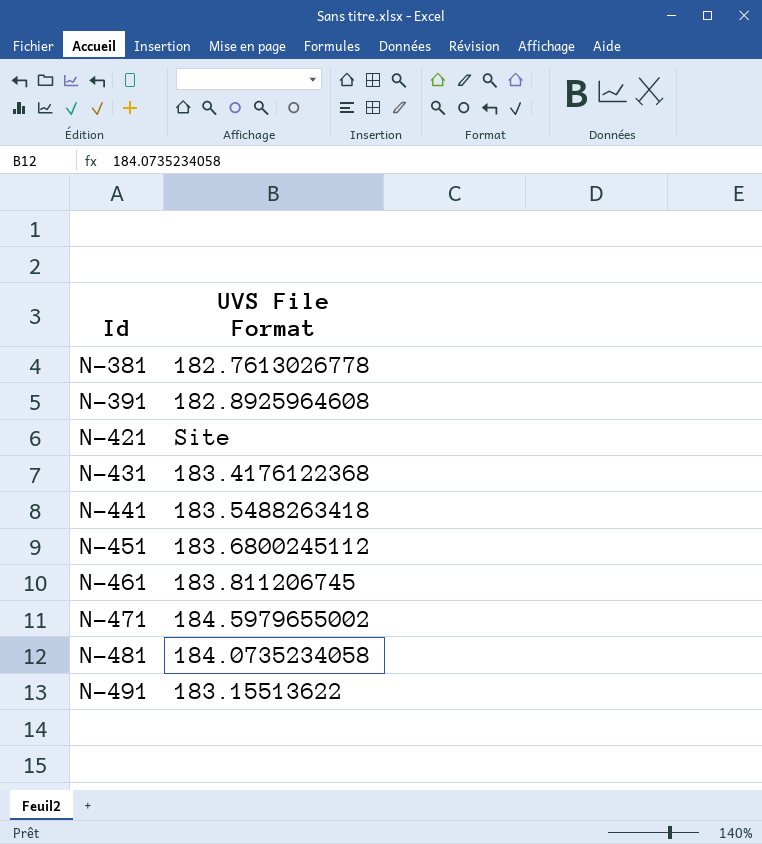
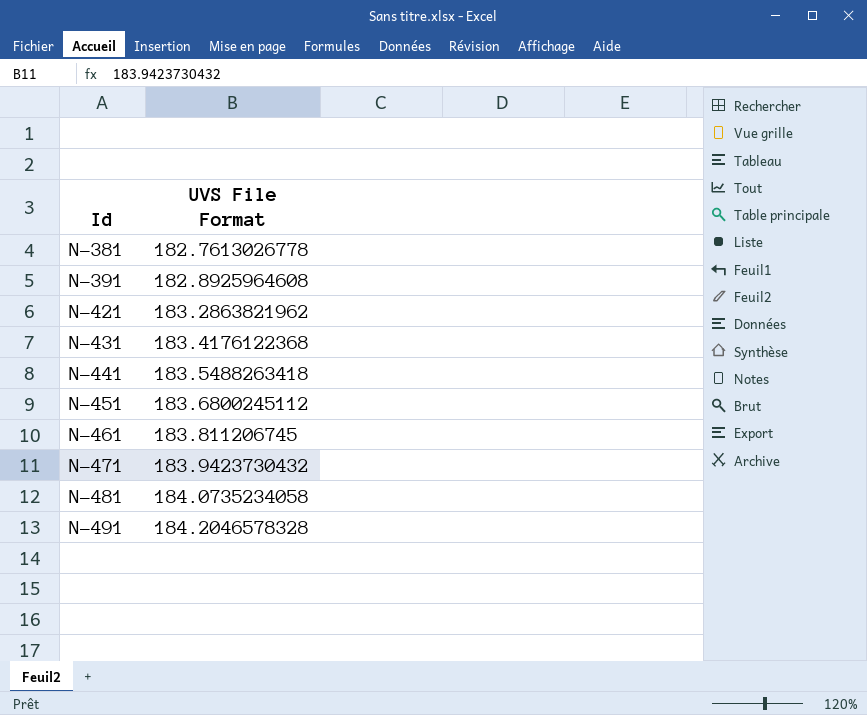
N-421 | UVS File Format: Site -> 183.2863821962
N-471 | UVS File Format: 184.5979655002 -> 183.9423730432
N-491 | UVS File Format: 183.15513622 -> 184.2046578328

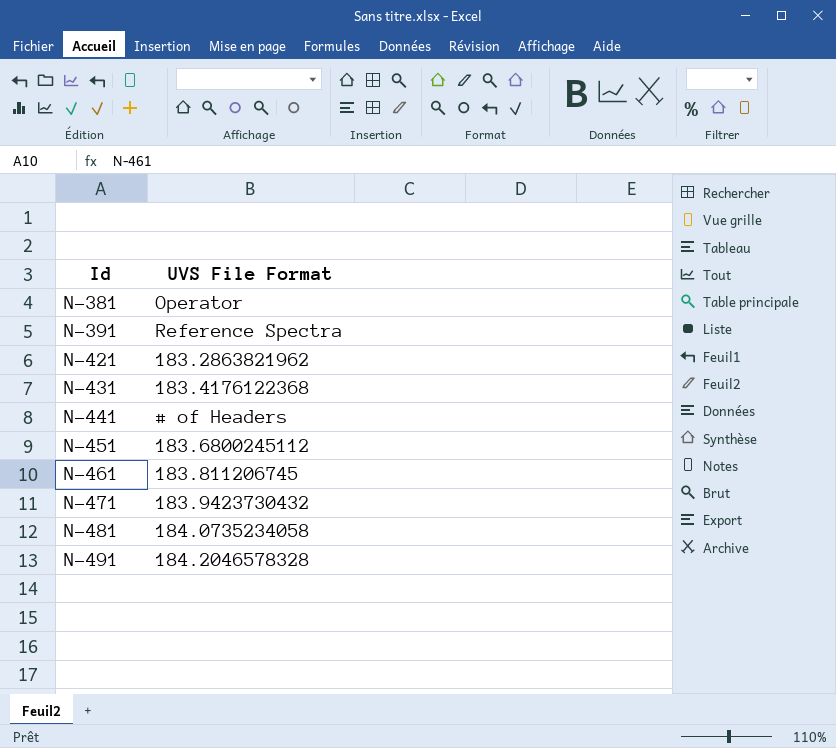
N-381 | UVS File Format: 182.7613026778 -> Operator
N-391 | UVS File Format: 182.8925964608 -> Reference Spectra
N-441 | UVS File Format: 183.5488263418 -> # of Headers

